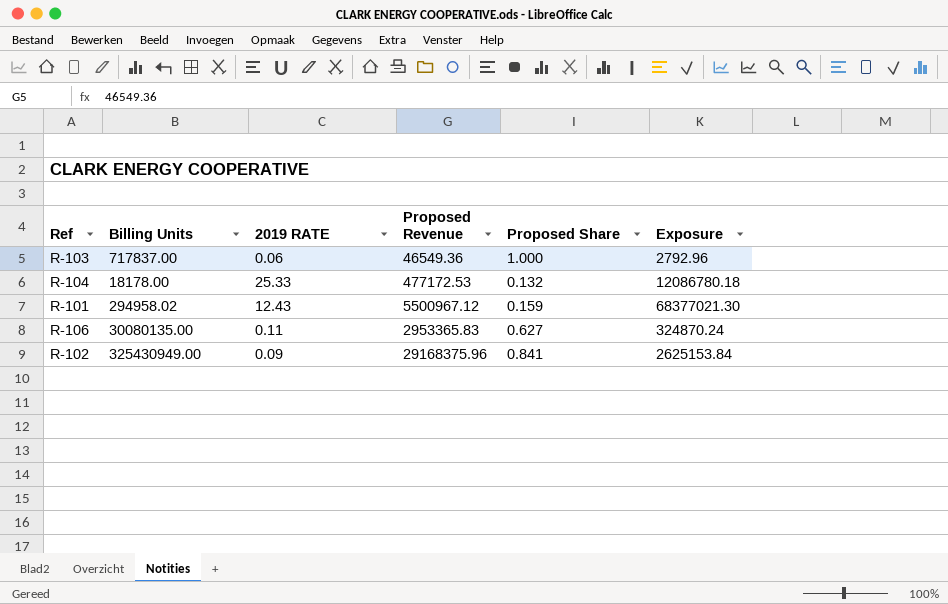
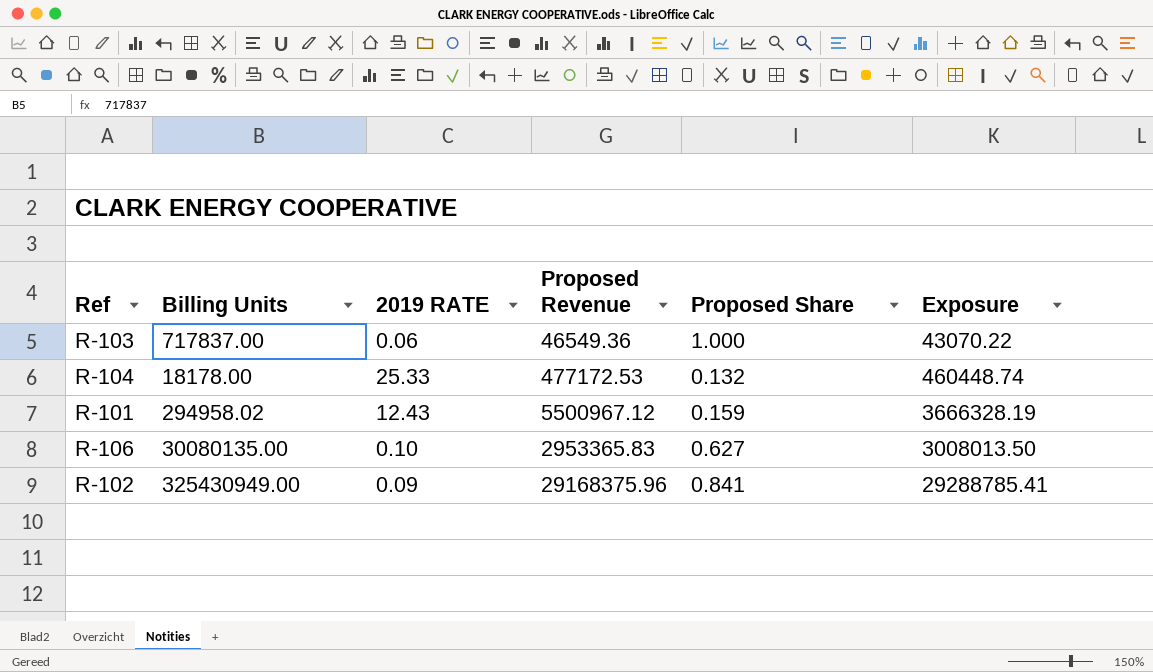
column Exposure | formula: [2019 RATE] * [Proposed Revenue] -> [Billing Units] * [2019 RATE]
R-106 | 2019 RATE: 0.11 -> 0.10

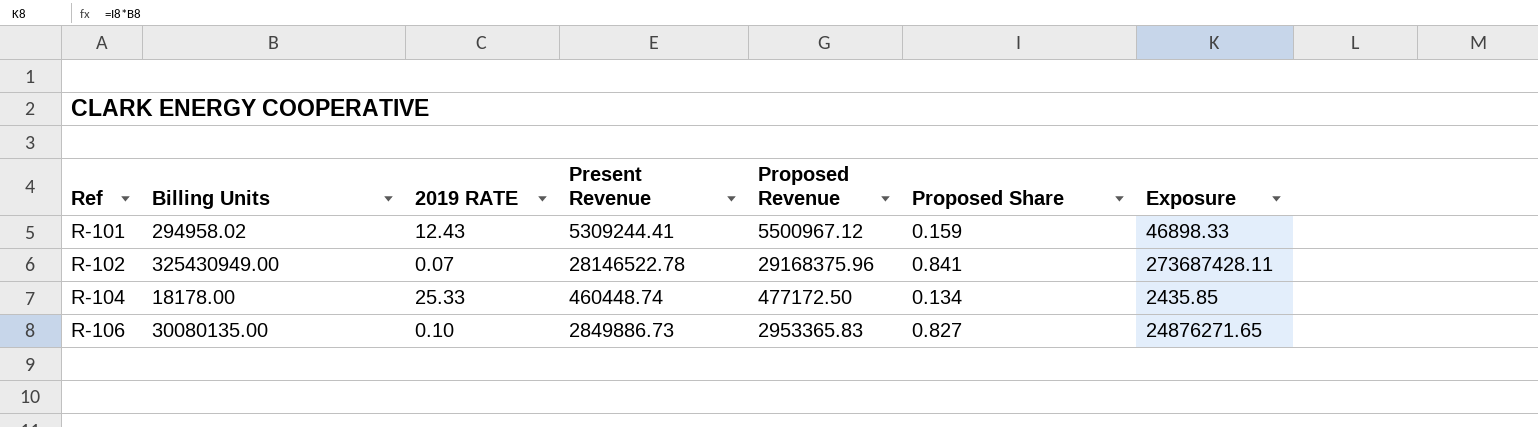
row order: none -> Ref ascending
column Present Revenue | position: none -> 4
column Exposure | formula: [Billing Units] * [2019 RATE] -> [Billing Units] * [Proposed Share]
row R-103: 717837.00 | 0.06 | 46549.36 | 1.000 | 43070.22 -> none
R-102 | 2019 RATE: 0.09 -> 0.07
R-104 | Proposed Revenue: 477172.53 -> 477172.50
R-104 | Proposed Share: 0.132 -> 0.134
R-106 | Proposed Share: 0.627 -> 0.827

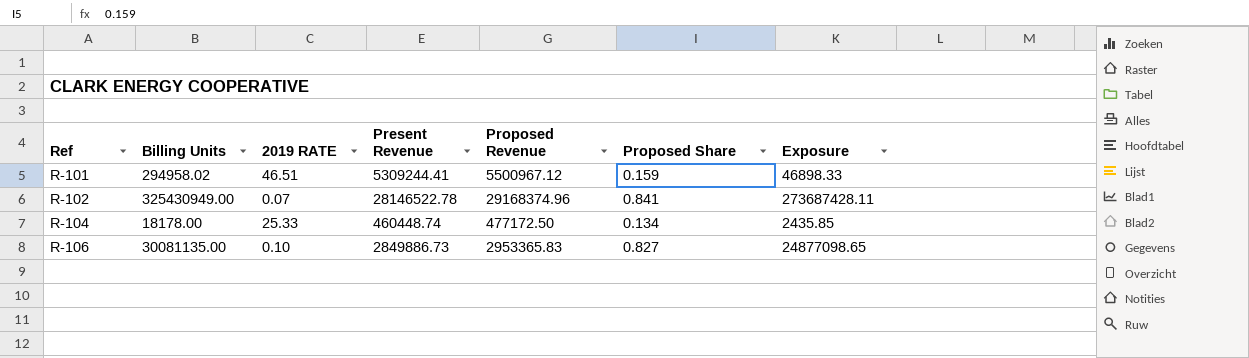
R-101 | 2019 RATE: 12.43 -> 46.51
R-102 | Proposed Revenue: 29168375.96 -> 29168374.96
R-106 | Billing Units: 30080135.00 -> 30081135.00
R-106 | Exposure: 24876271.65 -> 24877098.65

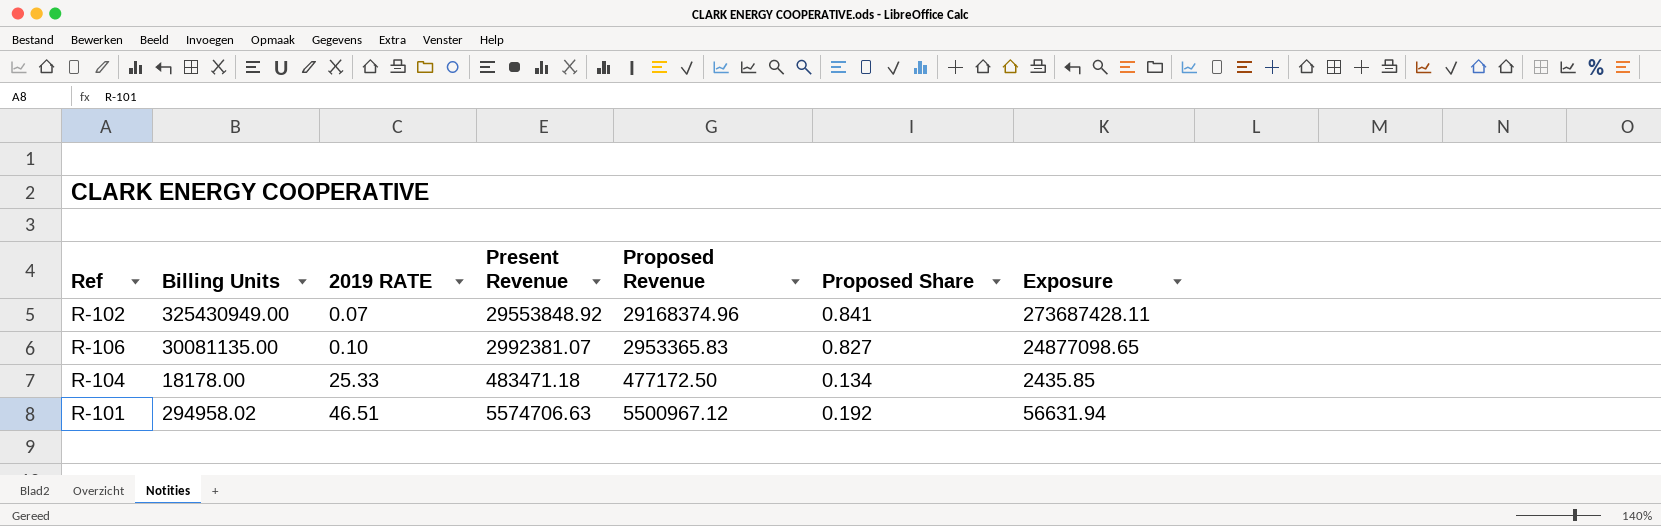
row order: Ref ascending -> 2019 RATE ascending
R-102 | Present Revenue: 28146522.78 -> 29553848.92
R-106 | Present Revenue: 2849886.73 -> 2992381.07
R-104 | Present Revenue: 460448.74 -> 483471.18
R-101 | Present Revenue: 5309244.41 -> 5574706.63
R-101 | Proposed Share: 0.159 -> 0.192
R-101 | Exposure: 46898.33 -> 56631.94

